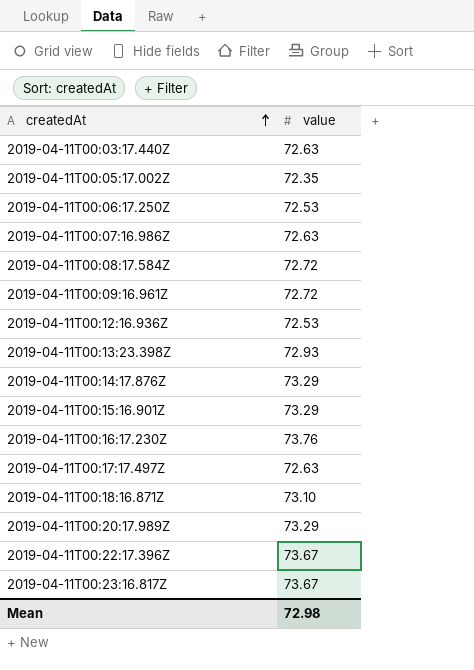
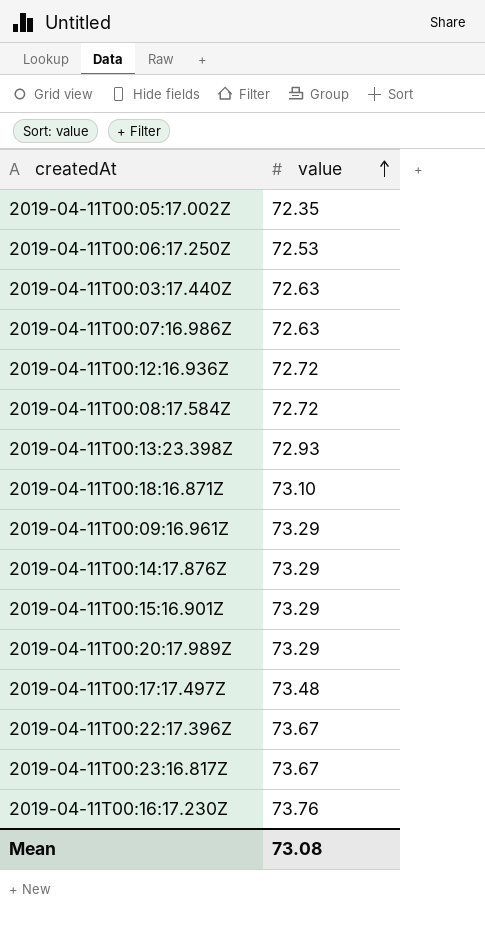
row order: createdAt ascending -> value ascending
2019-04-11T00:12:16.936Z | value: 72.53 -> 72.72
2019-04-11T00:09:16.961Z | value: 72.72 -> 73.29
2019-04-11T00:17:17.497Z | value: 72.63 -> 73.48
Mean | value: 72.98 -> 73.08

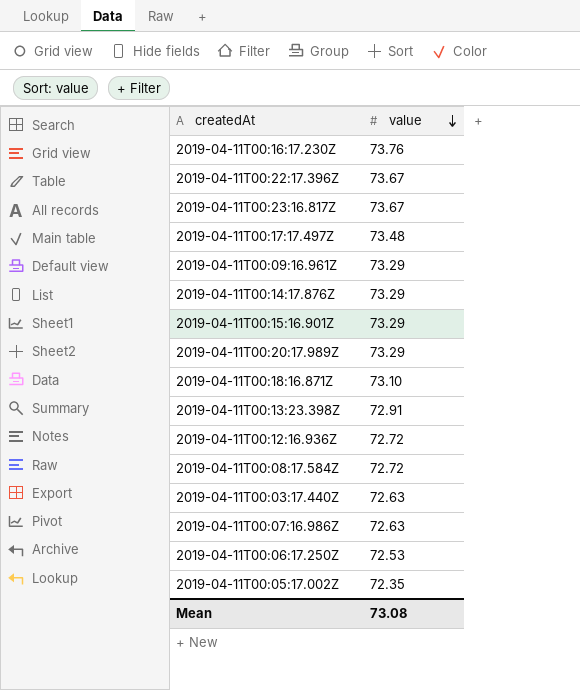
row order: value ascending -> value descending
2019-04-11T00:13:23.398Z | value: 72.93 -> 72.91

